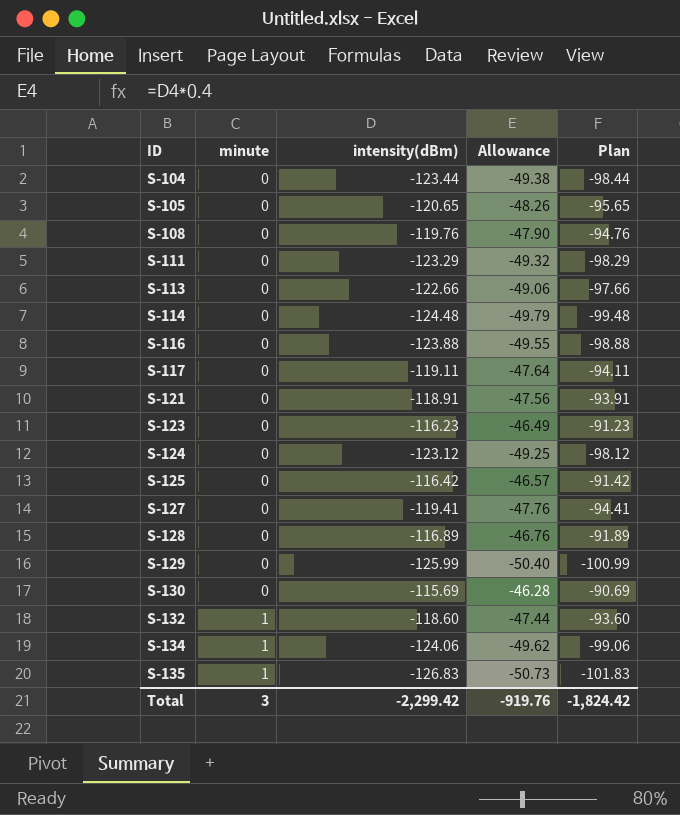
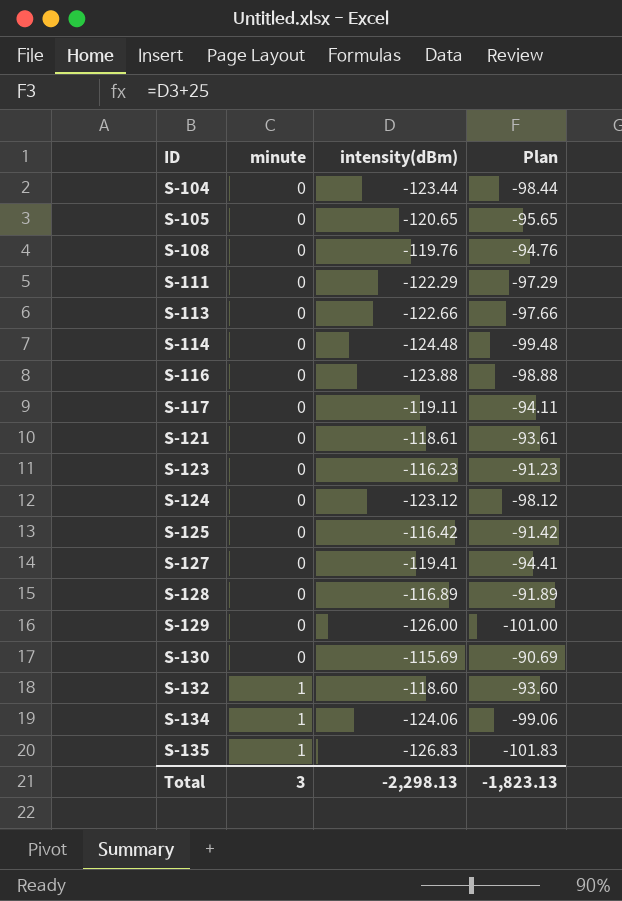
column Allowance | formula: [intensity(dBm)] * 0.4 -> none
S-111 | intensity(dBm): -123.29 -> -122.29
S-111 | Plan: -98.29 -> -97.29
S-121 | intensity(dBm): -118.91 -> -118.61
S-121 | Plan: -93.91 -> -93.61
S-129 | intensity(dBm): -125.99 -> -126.00
S-129 | Plan: -100.99 -> -101.00
Total | intensity(dBm): -2,299.42 -> -2,298.13
Total | Plan: -1,824.42 -> -1,823.13

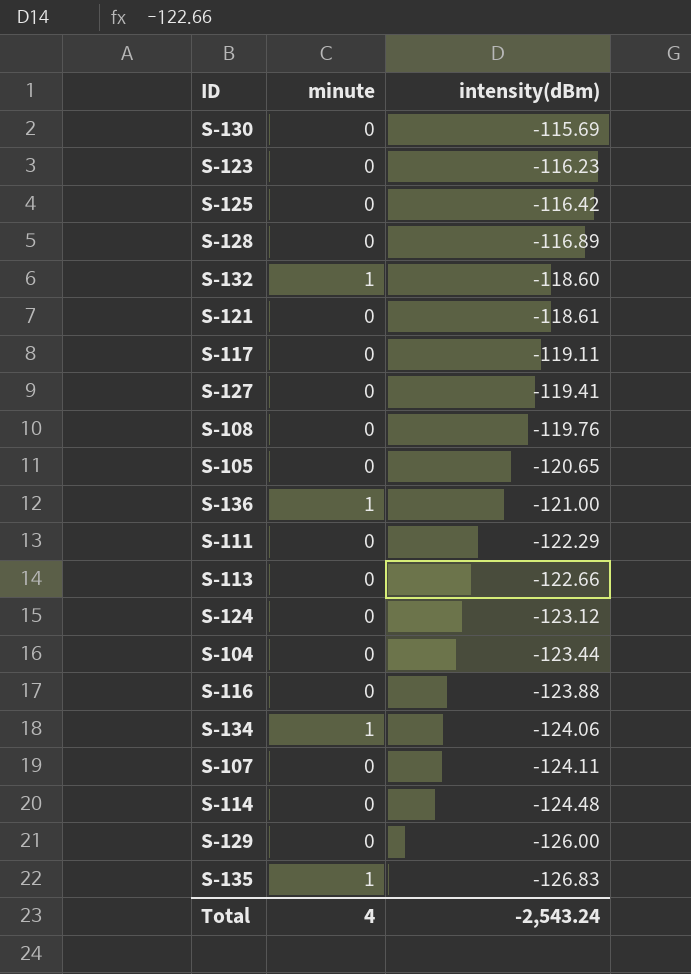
row order: ID ascending -> intensity(dBm) descending
column Plan | formula: [intensity(dBm)] + 25 -> none
row S-136: none -> 1 | -121.00
row S-107: none -> 0 | -124.11
Total | minute: 3 -> 4
Total | intensity(dBm): -2,298.13 -> -2,543.24

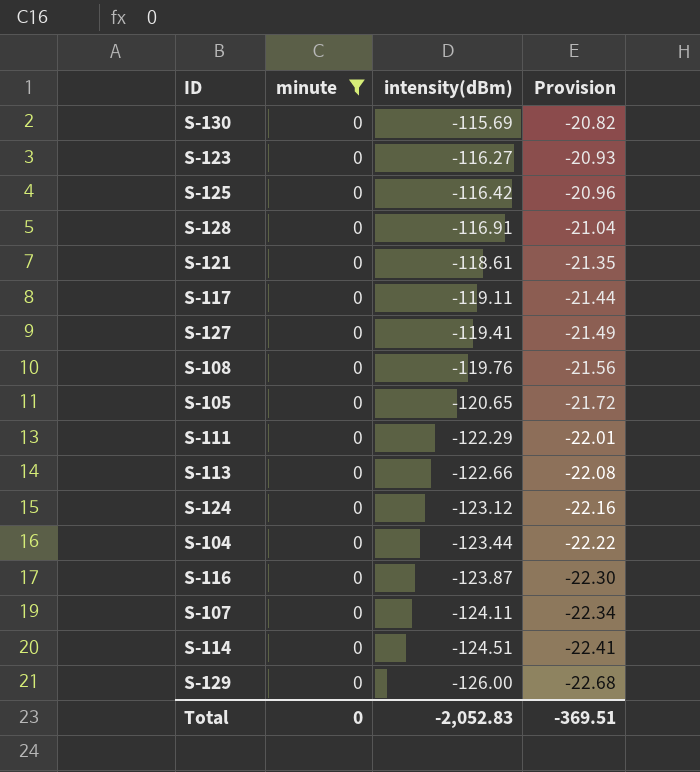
filter: none -> minute = 0
column Provision | formula: none -> [intensity(dBm)] * 0.18
S-123 | intensity(dBm): -116.23 -> -116.27
S-128 | intensity(dBm): -116.89 -> -116.91
S-116 | intensity(dBm): -123.88 -> -123.87
S-114 | intensity(dBm): -124.48 -> -124.51
Total | minute: 4 -> 0
Total | intensity(dBm): -2,543.24 -> -2,052.83

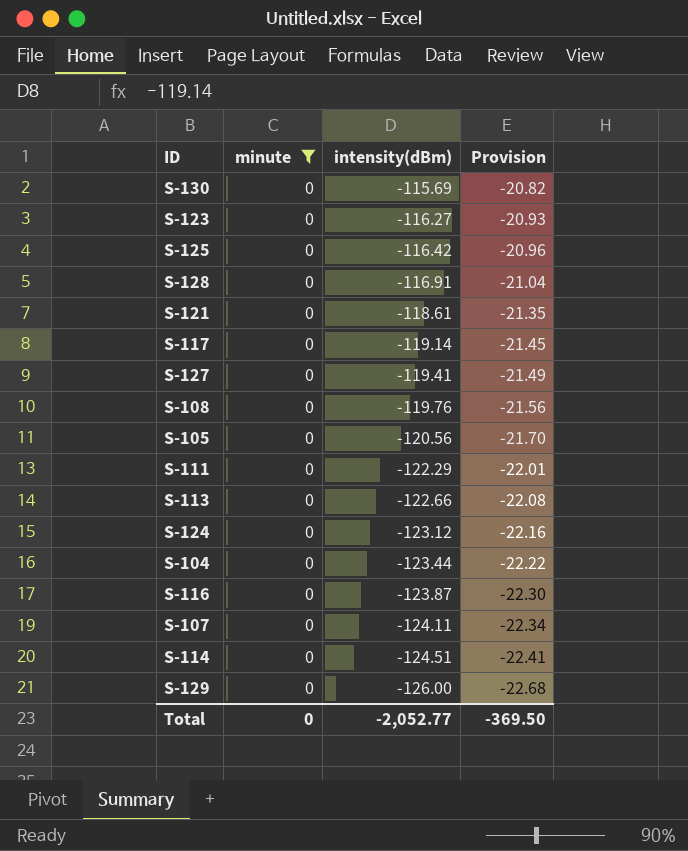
S-117 | intensity(dBm): -119.11 -> -119.14
S-117 | Provision: -21.44 -> -21.45
S-105 | intensity(dBm): -120.65 -> -120.56
S-105 | Provision: -21.72 -> -21.70
Total | intensity(dBm): -2,052.83 -> -2,052.77
Total | Provision: -369.51 -> -369.50

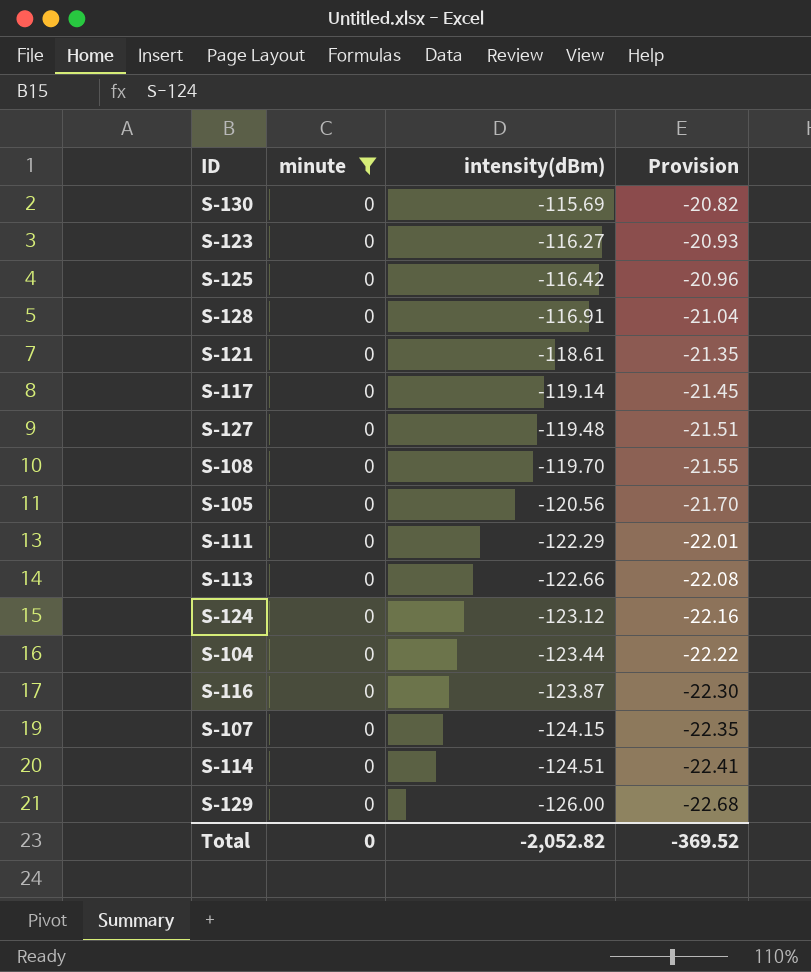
S-127 | intensity(dBm): -119.41 -> -119.48
S-127 | Provision: -21.49 -> -21.51
S-108 | intensity(dBm): -119.76 -> -119.70
S-108 | Provision: -21.56 -> -21.55
S-107 | intensity(dBm): -124.11 -> -124.15
S-107 | Provision: -22.34 -> -22.35
Total | intensity(dBm): -2,052.77 -> -2,052.82
Total | Provision: -369.50 -> -369.52

